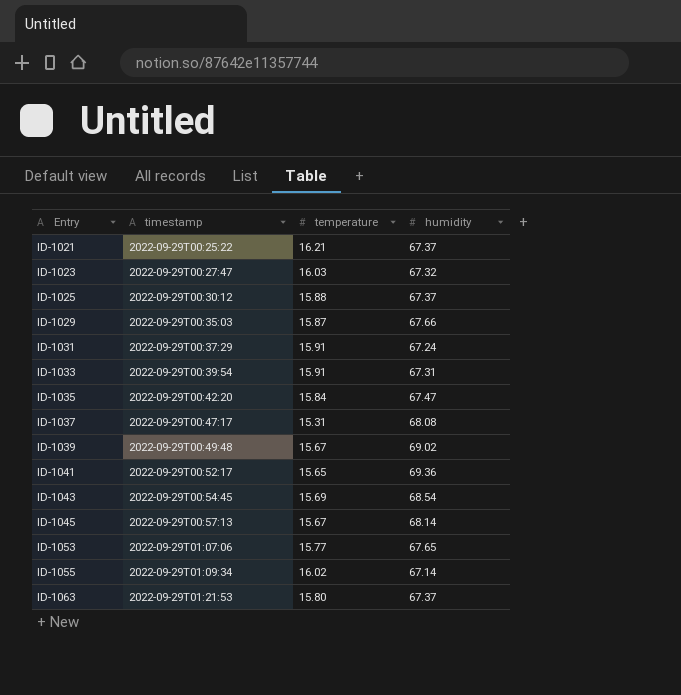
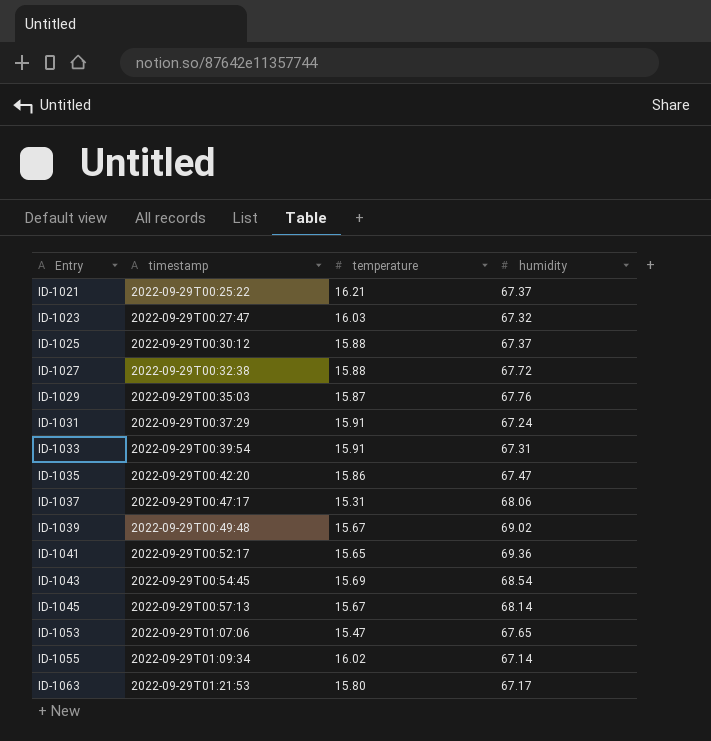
row ID-1027: none -> 2022-09-29T00:32:38 | 15.88 | 67.72
ID-1029 | humidity: 67.66 -> 67.76
ID-1035 | temperature: 15.84 -> 15.86
ID-1037 | humidity: 68.08 -> 68.06
ID-1053 | temperature: 15.77 -> 15.47
ID-1063 | humidity: 67.37 -> 67.17

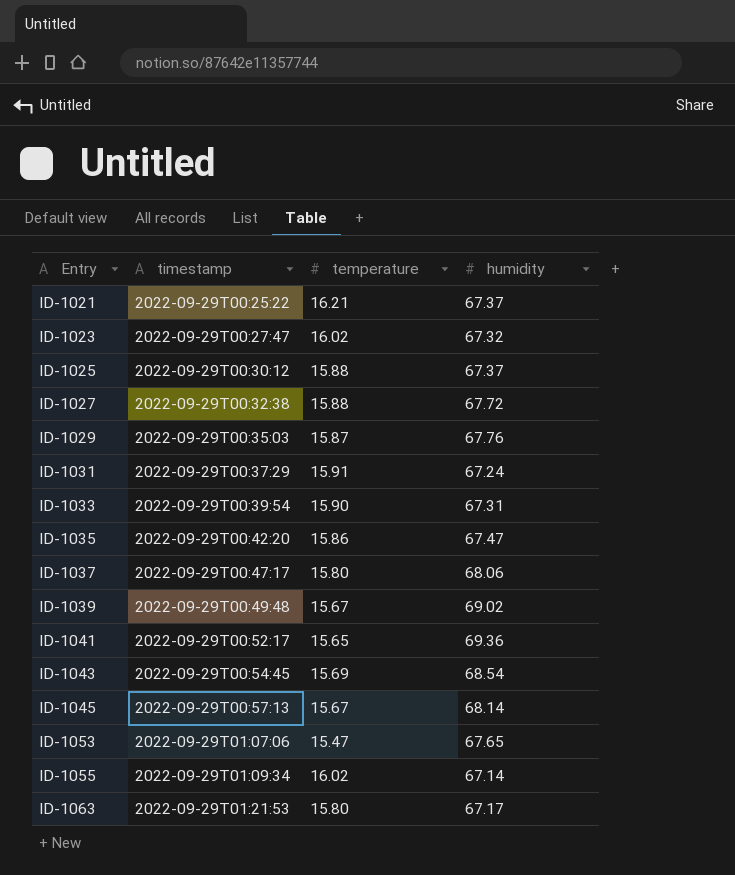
ID-1023 | temperature: 16.03 -> 16.02
ID-1033 | temperature: 15.91 -> 15.90
ID-1037 | temperature: 15.31 -> 15.80

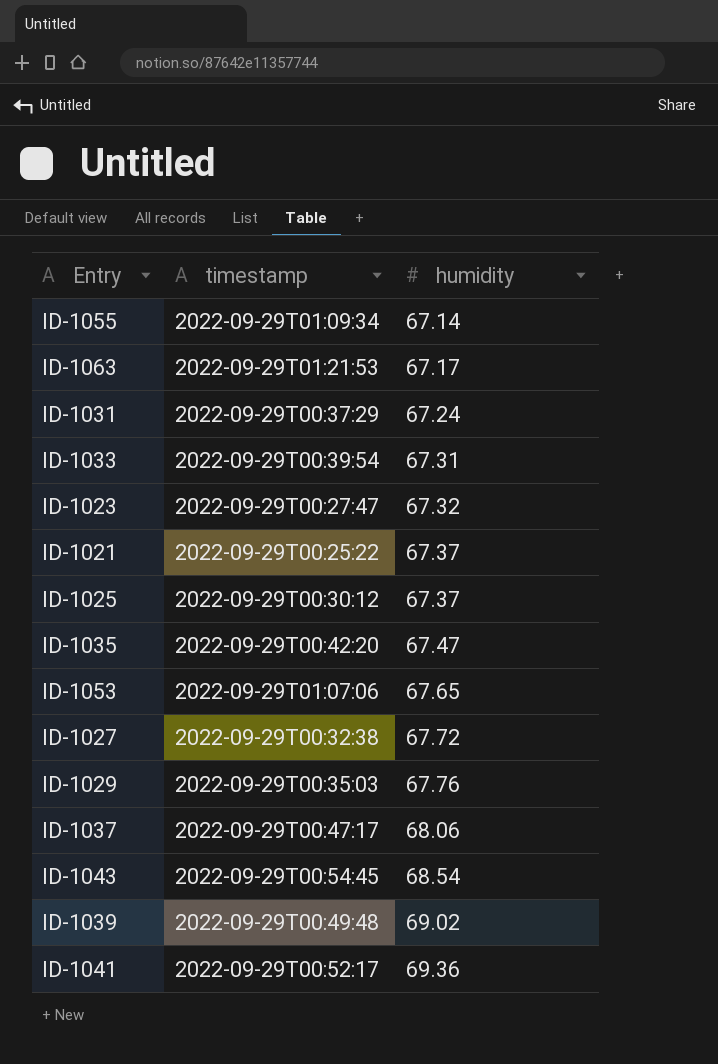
row order: Entry ascending -> humidity ascending
column temperature | position: 3 -> none
row ID-1045: 2022-09-29T00:57:13 | 15.67 | 68.14 -> none

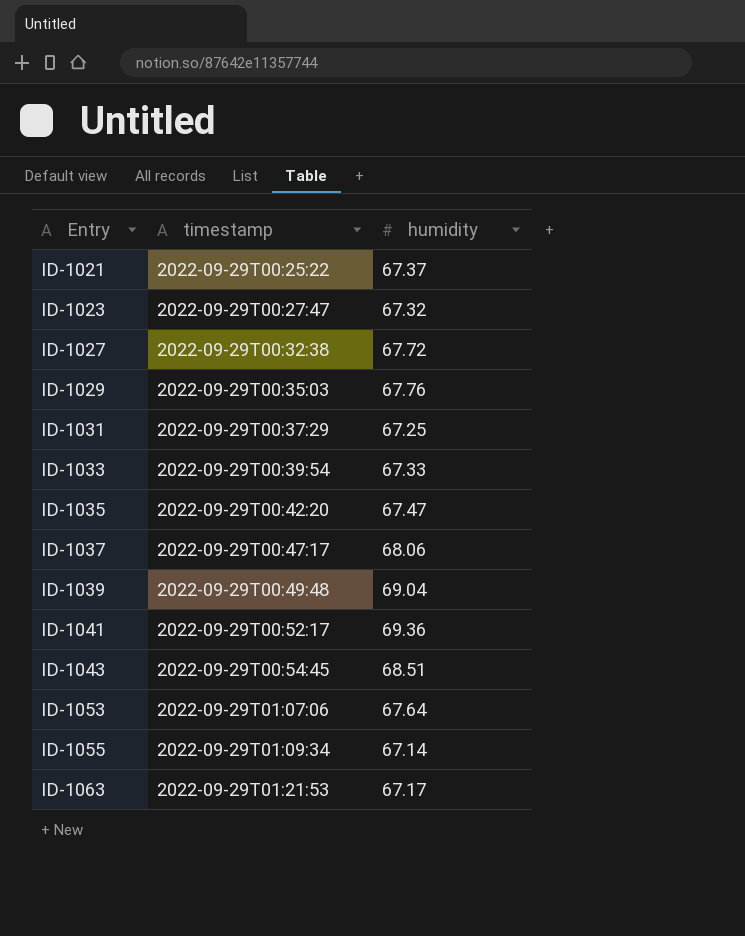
row order: humidity ascending -> Entry ascending
row ID-1025: 2022-09-29T00:30:12 | 67.37 -> none
ID-1031 | humidity: 67.24 -> 67.25
ID-1033 | humidity: 67.31 -> 67.33
ID-1039 | humidity: 69.02 -> 69.04
ID-1043 | humidity: 68.54 -> 68.51
ID-1053 | humidity: 67.65 -> 67.64

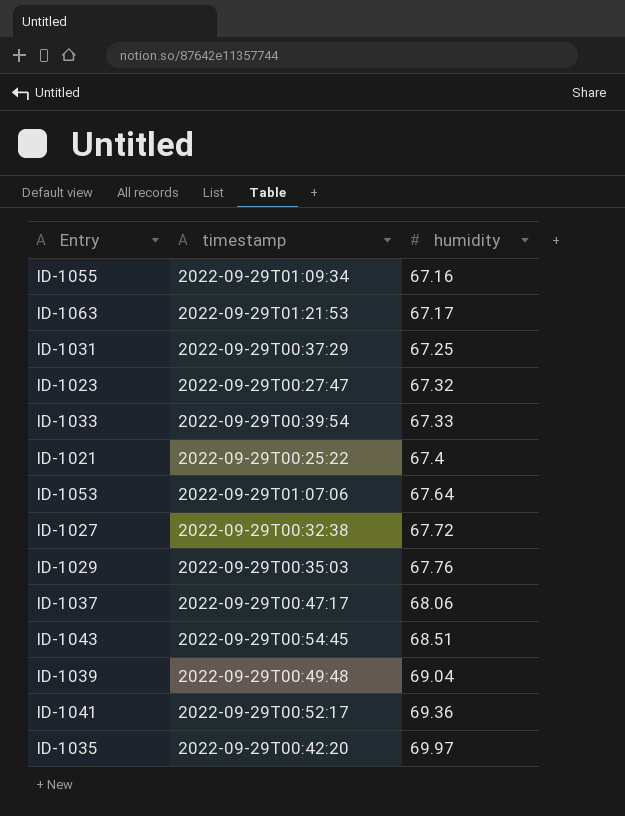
row order: Entry ascending -> humidity ascending
ID-1055 | humidity: 67.14 -> 67.16
ID-1021 | humidity: 67.37 -> 67.4
ID-1035 | humidity: 67.47 -> 69.97

